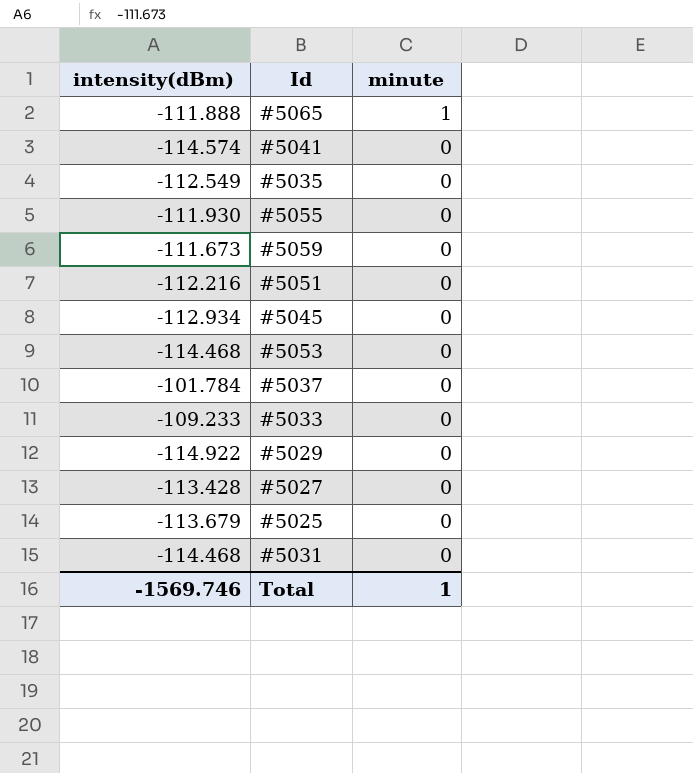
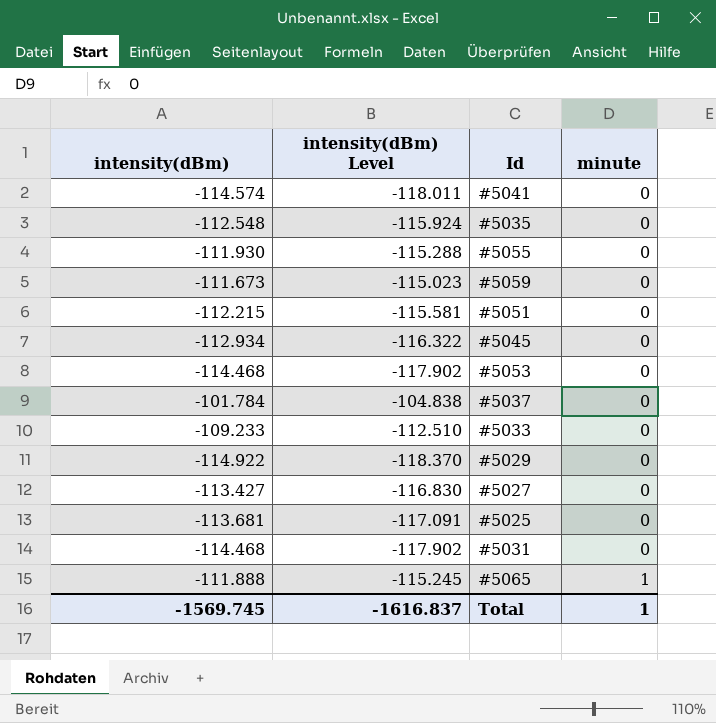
row order: minute descending -> minute ascending
column intensity(dBm) Level | formula: none -> [intensity(dBm)] * 1.03
#5035 | intensity(dBm): -112.549 -> -112.548
#5051 | intensity(dBm): -112.216 -> -112.215
#5027 | intensity(dBm): -113.428 -> -113.427
#5025 | intensity(dBm): -113.679 -> -113.681
Total | intensity(dBm): -1569.746 -> -1569.745

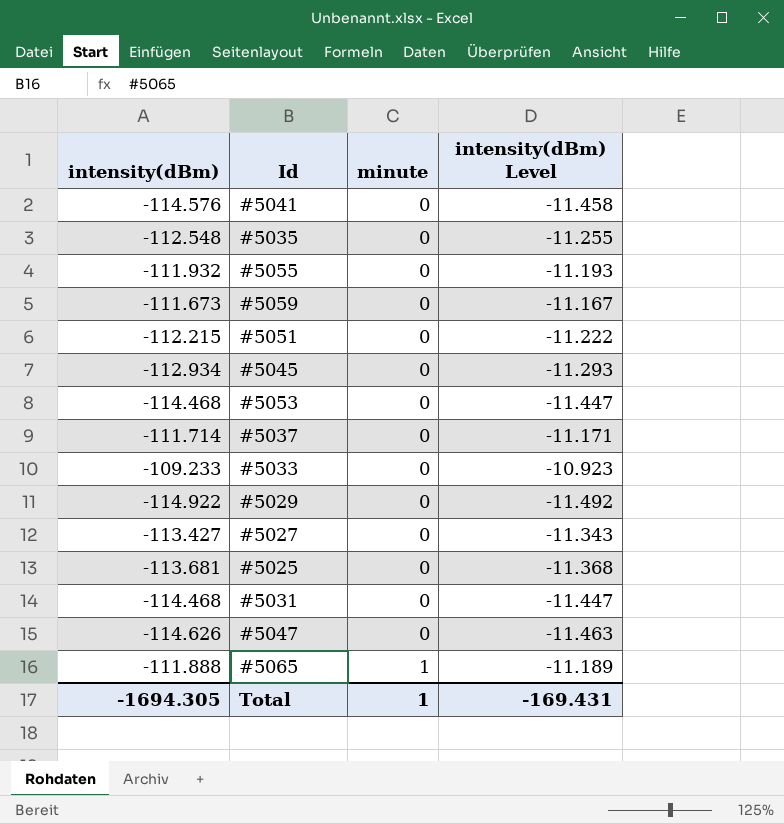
column intensity(dBm) Level | formula: [intensity(dBm)] * 1.03 -> [intensity(dBm)] * 0.1
column intensity(dBm) Level | position: 2 -> 4
#5041 | intensity(dBm): -114.574 -> -114.576
#5055 | intensity(dBm): -111.930 -> -111.932
#5037 | intensity(dBm): -101.784 -> -111.714
row #5047: none -> -114.626 | 0 | -11.463
Total | intensity(dBm): -1569.745 -> -1694.305
Total | intensity(dBm) Level: -1616.837 -> -169.431

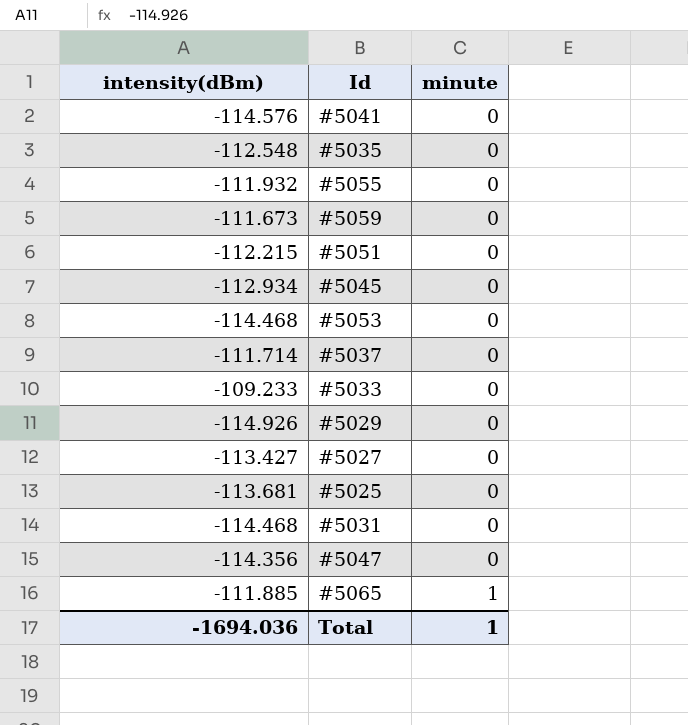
column intensity(dBm) Level | formula: [intensity(dBm)] * 0.1 -> none
#5029 | intensity(dBm): -114.922 -> -114.926
#5047 | intensity(dBm): -114.626 -> -114.356
#5065 | intensity(dBm): -111.888 -> -111.885
Total | intensity(dBm): -1694.305 -> -1694.036

